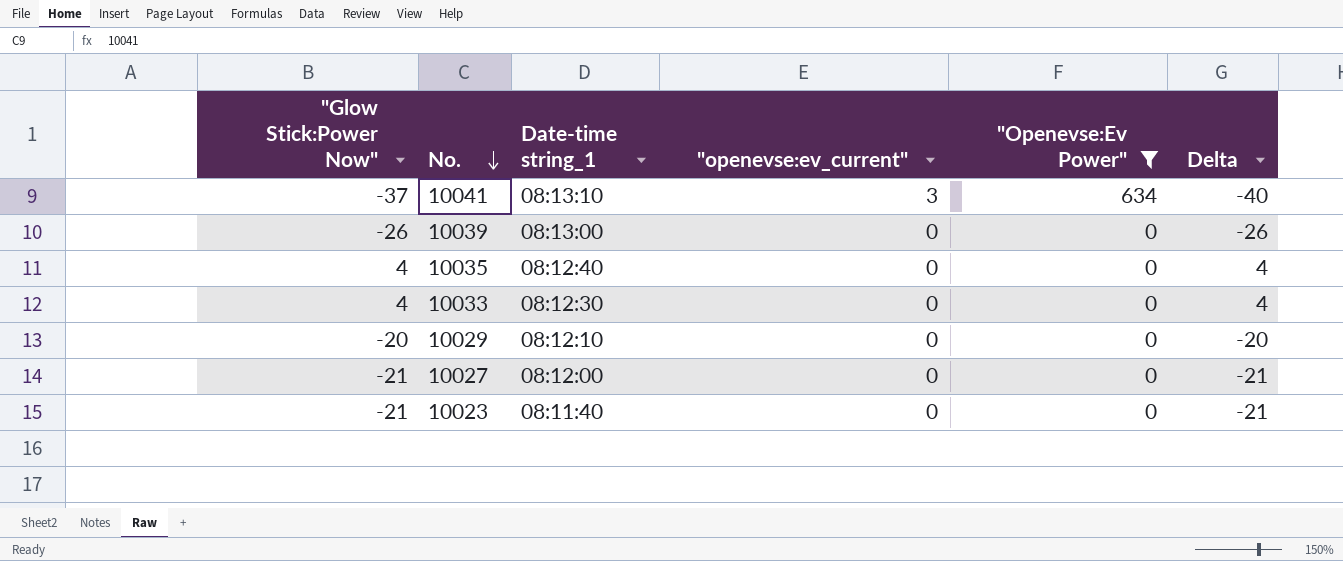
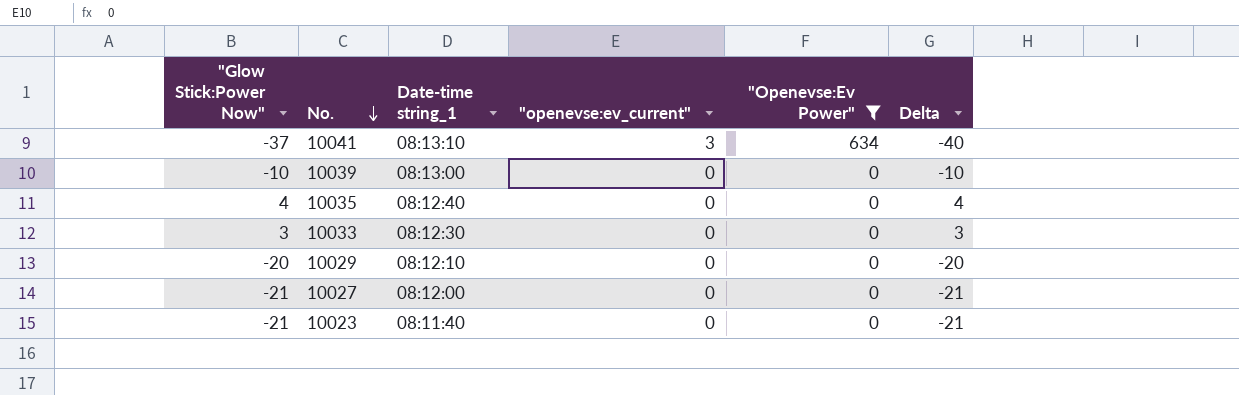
10039 | "Glow Stick:Power Now": -26 -> -10
10039 | Delta: -26 -> -10
10033 | "Glow Stick:Power Now": 4 -> 3
10033 | Delta: 4 -> 3

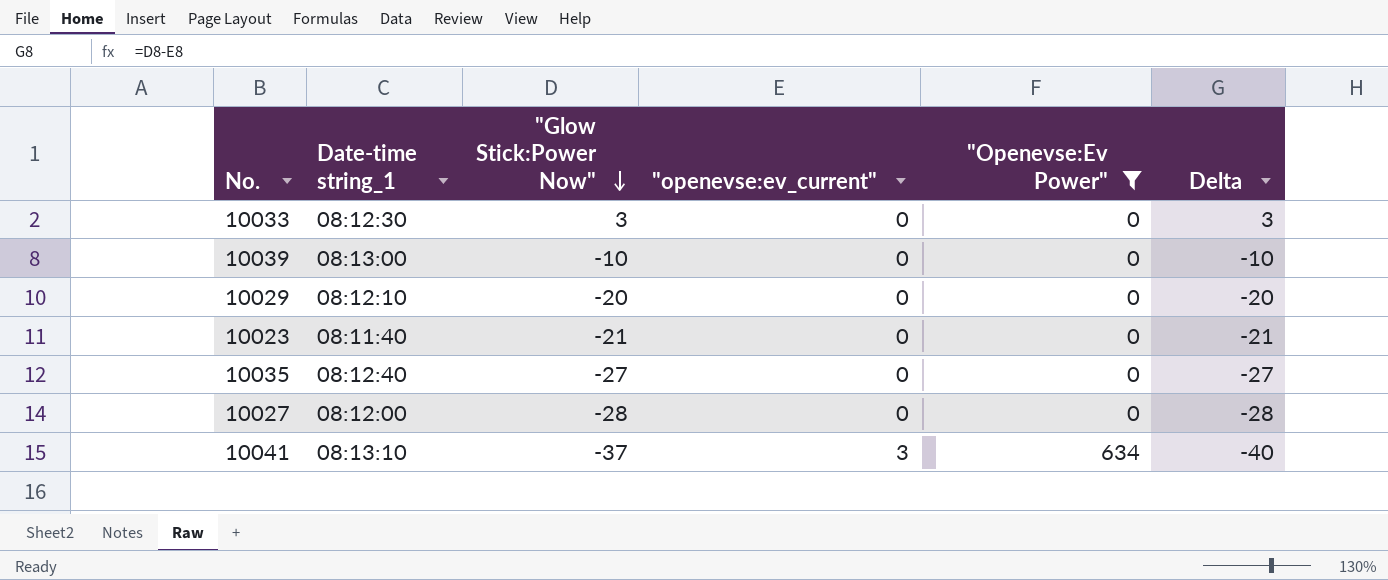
row order: No. descending -> "Glow Stick:Power Now" descending
column "Glow Stick:Power Now" | position: 1 -> 3
10035 | "Glow Stick:Power Now": 4 -> -27
10035 | Delta: 4 -> -27
10027 | "Glow Stick:Power Now": -21 -> -28
10027 | Delta: -21 -> -28

